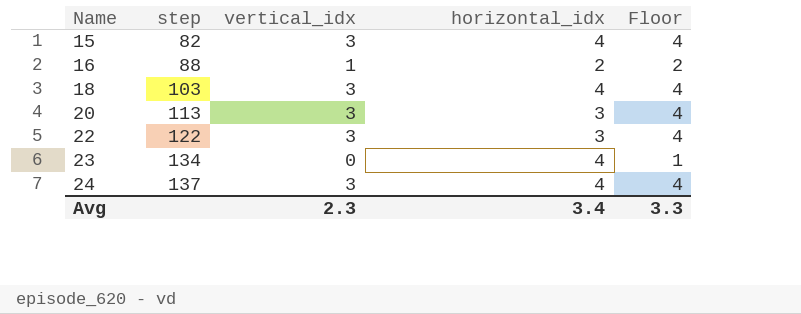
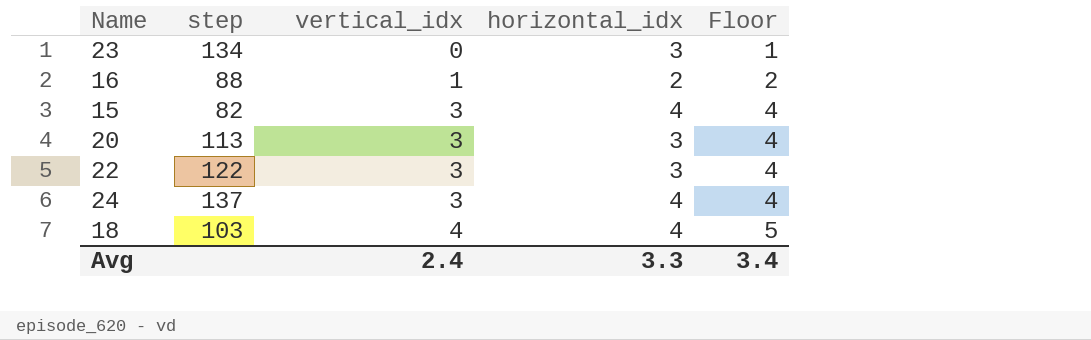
row order: Name ascending -> vertical_idx ascending
23 | horizontal_idx: 4 -> 3
18 | vertical_idx: 3 -> 4
18 | Floor: 4 -> 5
Avg | vertical_idx: 2.3 -> 2.4
Avg | horizontal_idx: 3.4 -> 3.3
Avg | Floor: 3.3 -> 3.4

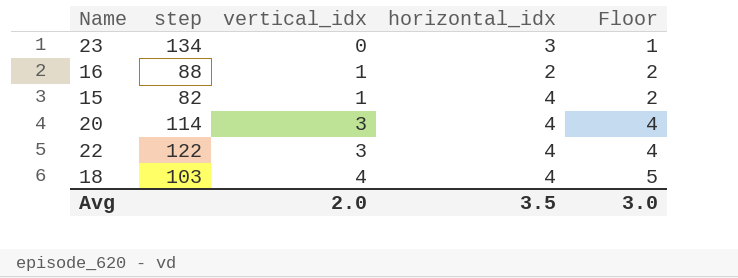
row 24: 137 | 3 | 4 | 4 -> none
15 | vertical_idx: 3 -> 1
15 | Floor: 4 -> 2
20 | step: 113 -> 114
20 | horizontal_idx: 3 -> 4
22 | horizontal_idx: 3 -> 4
Avg | vertical_idx: 2.4 -> 2.0
Avg | horizontal_idx: 3.3 -> 3.5
Avg | Floor: 3.4 -> 3.0

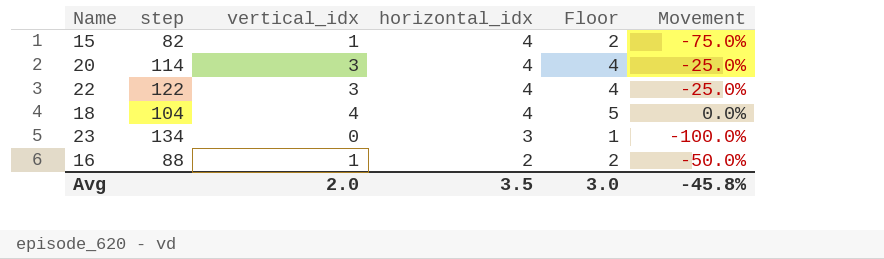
row order: vertical_idx ascending -> horizontal_idx descending
column Movement | formula: none -> ([vertical_idx] - [horizontal_idx]) / [horizontal_idx]
18 | step: 103 -> 104

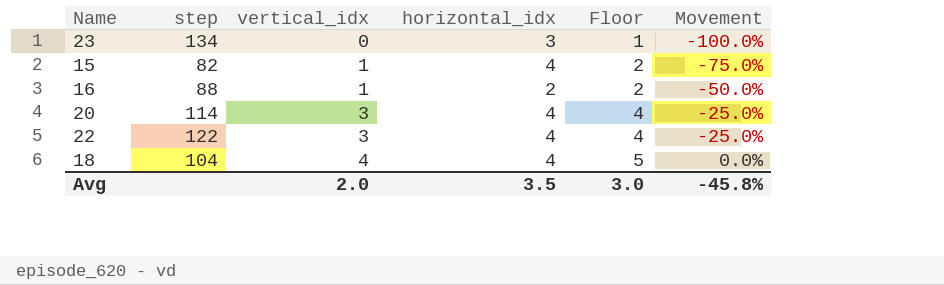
row order: horizontal_idx descending -> vertical_idx ascending

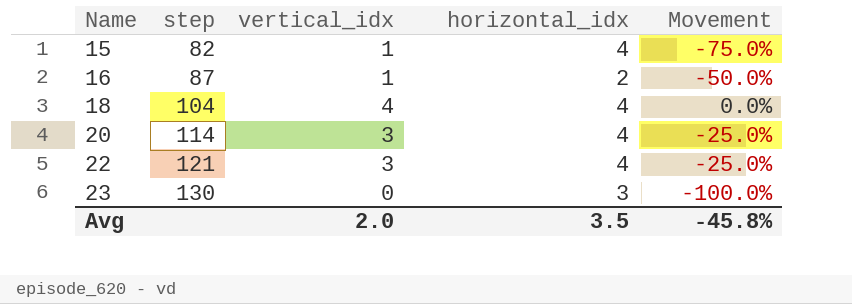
row order: vertical_idx ascending -> Name ascending
column Floor | formula: [vertical_idx] + 1 -> none
16 | step: 88 -> 87
22 | step: 122 -> 121
23 | step: 134 -> 130

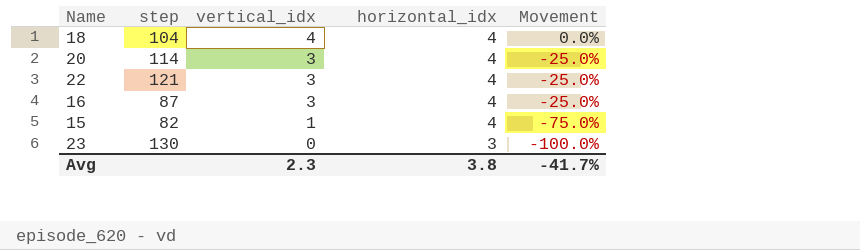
row order: Name ascending -> vertical_idx descending
16 | vertical_idx: 1 -> 3
16 | horizontal_idx: 2 -> 4
16 | Movement: -50.0% -> -25.0%
Avg | vertical_idx: 2.0 -> 2.3
Avg | horizontal_idx: 3.5 -> 3.8
Avg | Movement: -45.8% -> -41.7%

